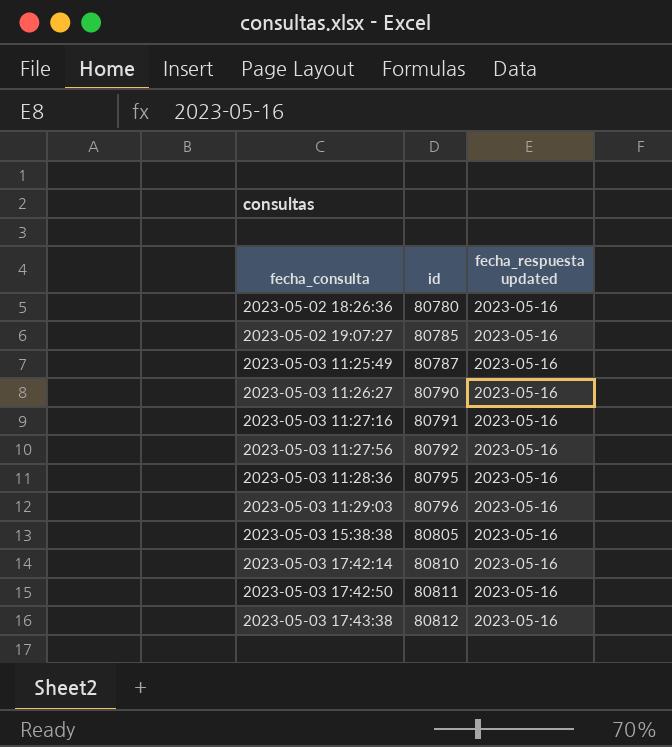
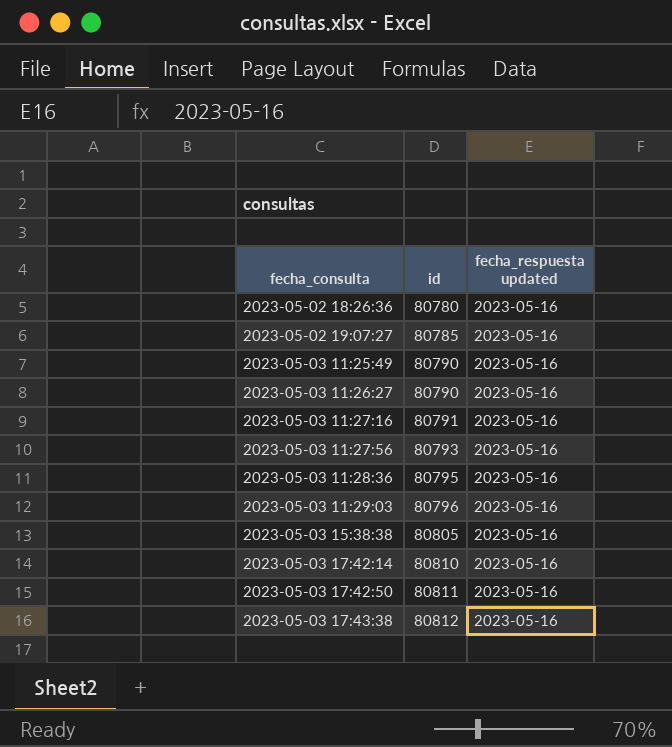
2023-05-03 11:25:49 | id: 80787 -> 80790
2023-05-03 11:27:56 | id: 80792 -> 80793

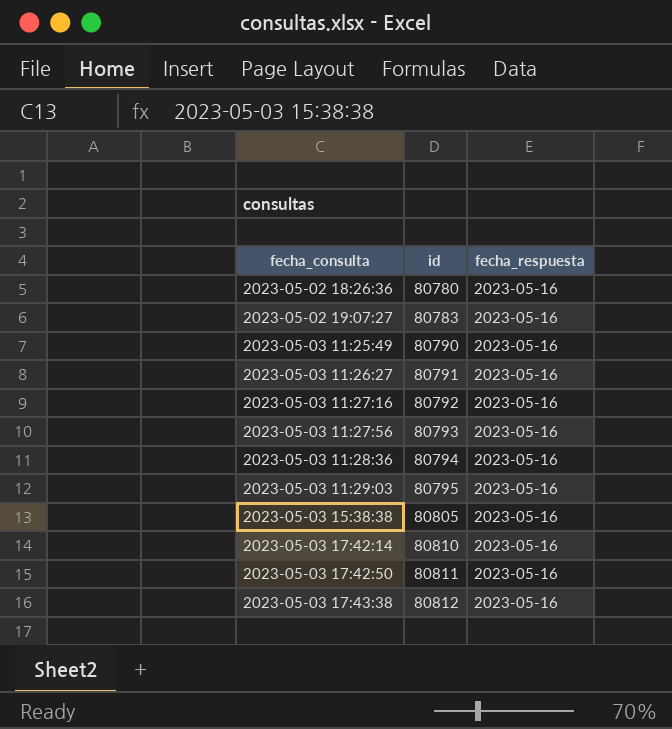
column name: fecha_respuesta updated -> fecha_respuesta
2023-05-02 19:07:27 | id: 80785 -> 80783
2023-05-03 11:26:27 | id: 80790 -> 80791
2023-05-03 11:27:16 | id: 80791 -> 80792
2023-05-03 11:28:36 | id: 80795 -> 80794
2023-05-03 11:29:03 | id: 80796 -> 80795

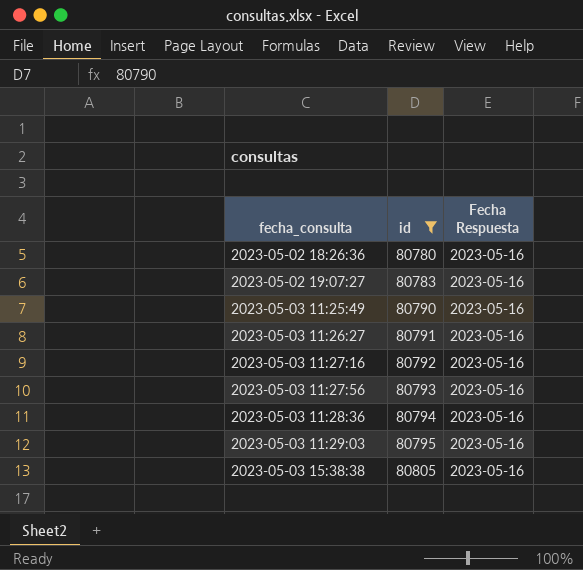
filter: none -> id <= 80805
column name: fecha_respuesta -> Fecha Respuesta

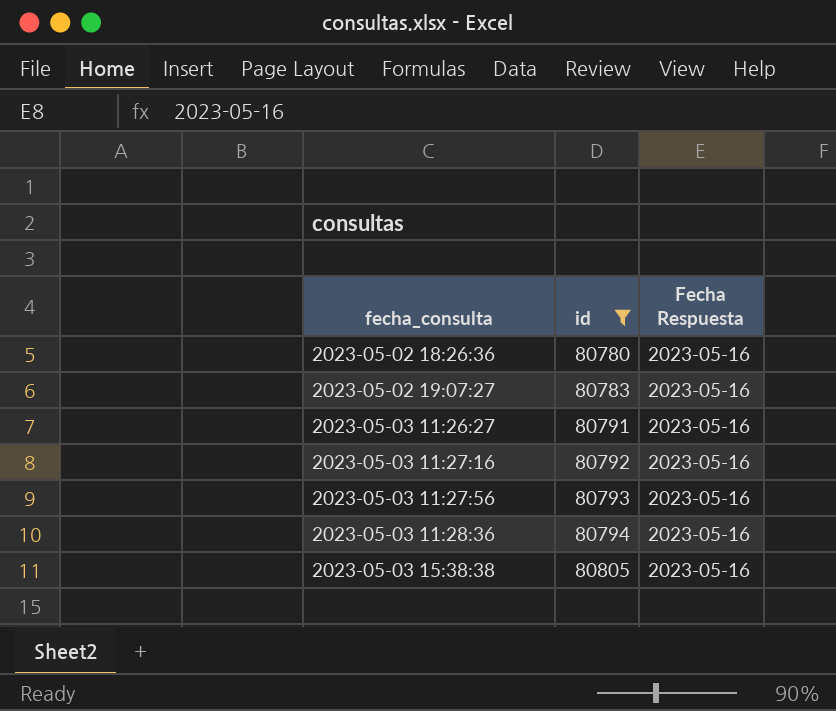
row 2023-05-03 11:25:49: 80790 | 2023-05-16 -> none
row 2023-05-03 11:29:03: 80795 | 2023-05-16 -> none

